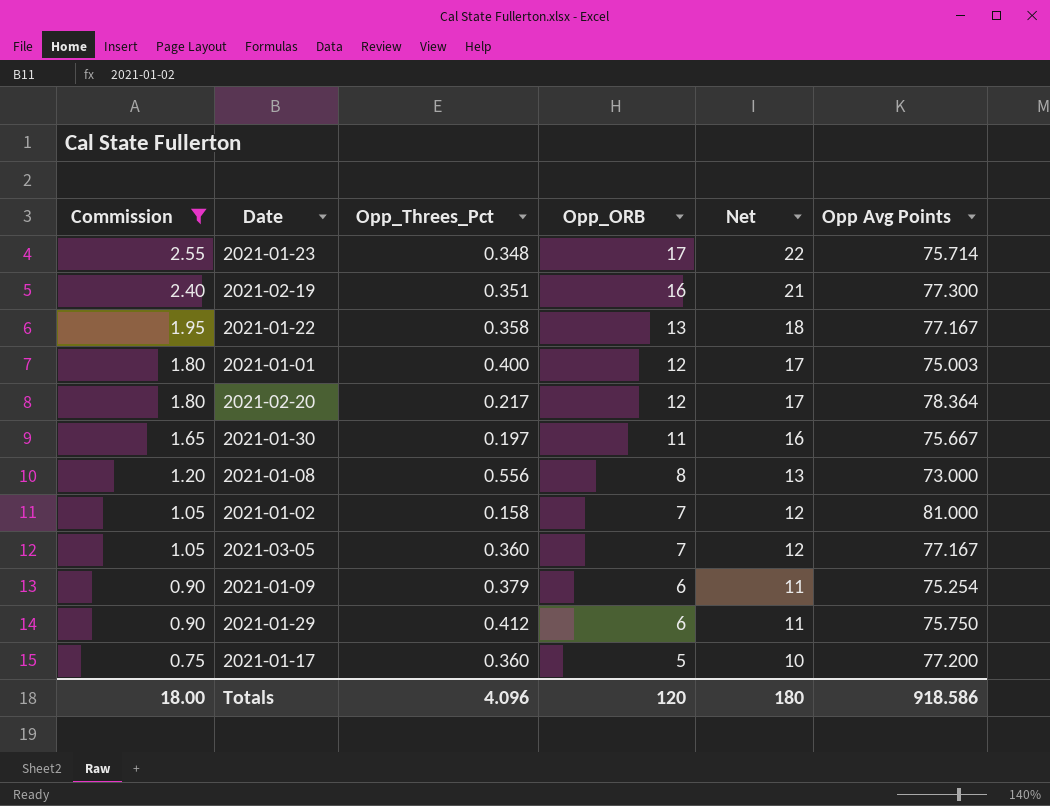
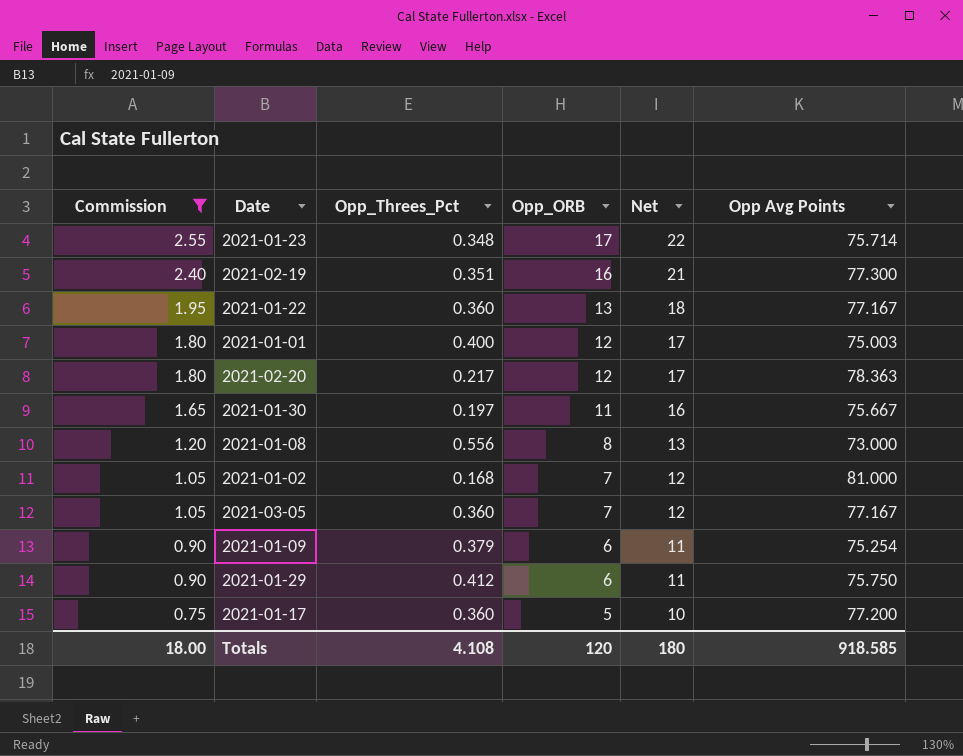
2021-01-22 | Opp_Threes_Pct: 0.358 -> 0.360
2021-02-20 | Opp Avg Points: 78.364 -> 78.363
2021-01-02 | Opp_Threes_Pct: 0.158 -> 0.168
Totals | Opp_Threes_Pct: 4.096 -> 4.108
Totals | Opp Avg Points: 918.586 -> 918.585

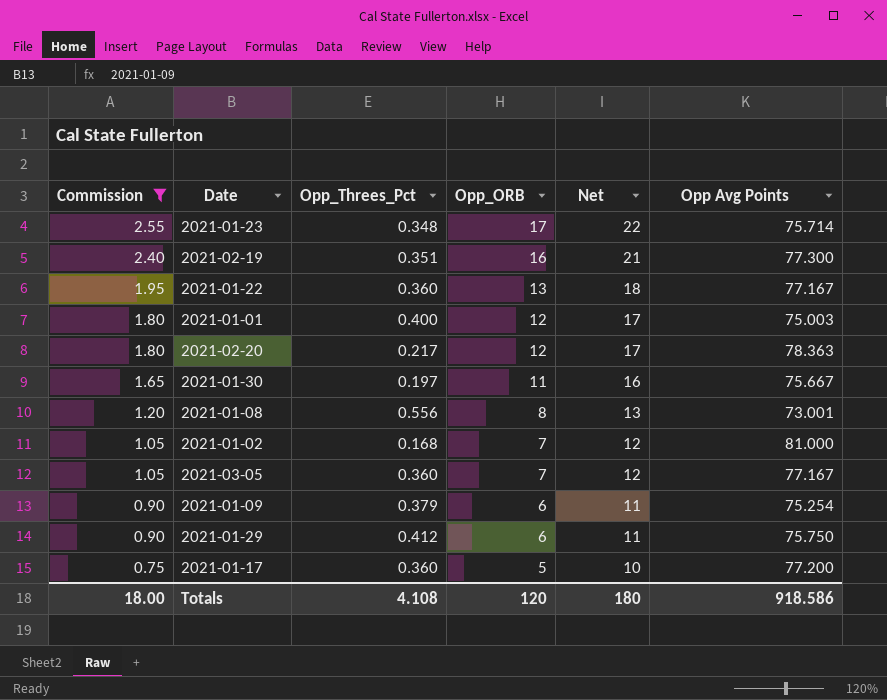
2021-01-08 | Opp Avg Points: 73.000 -> 73.001
Totals | Opp Avg Points: 918.585 -> 918.586

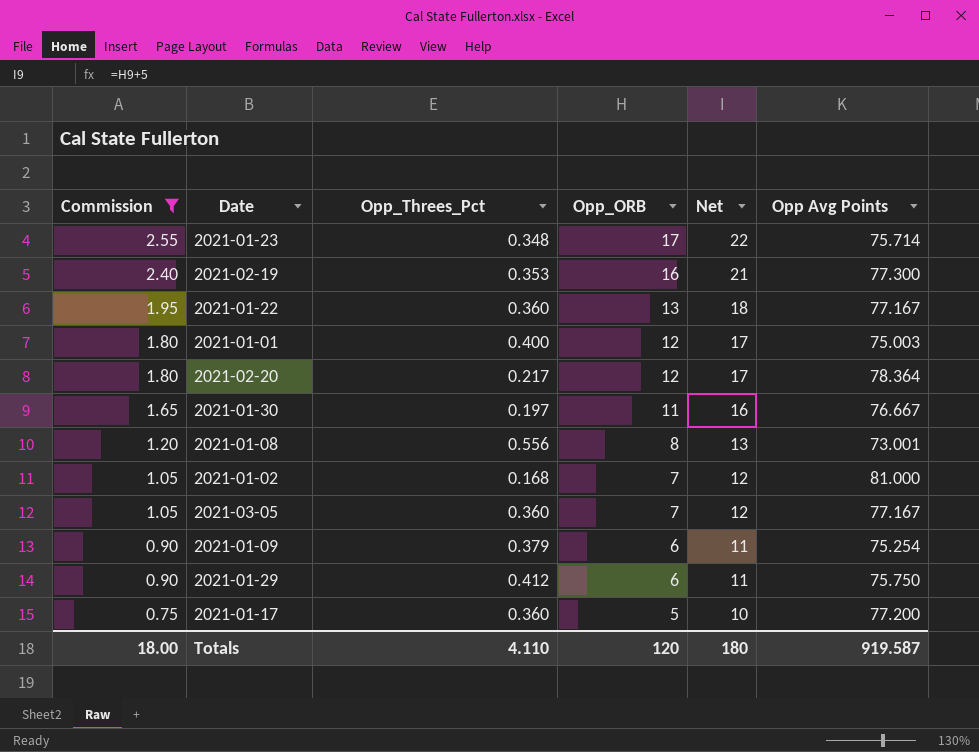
2021-02-19 | Opp_Threes_Pct: 0.351 -> 0.353
2021-02-20 | Opp Avg Points: 78.363 -> 78.364
2021-01-30 | Opp Avg Points: 75.667 -> 76.667
Totals | Opp_Threes_Pct: 4.108 -> 4.110
Totals | Opp Avg Points: 918.586 -> 919.587

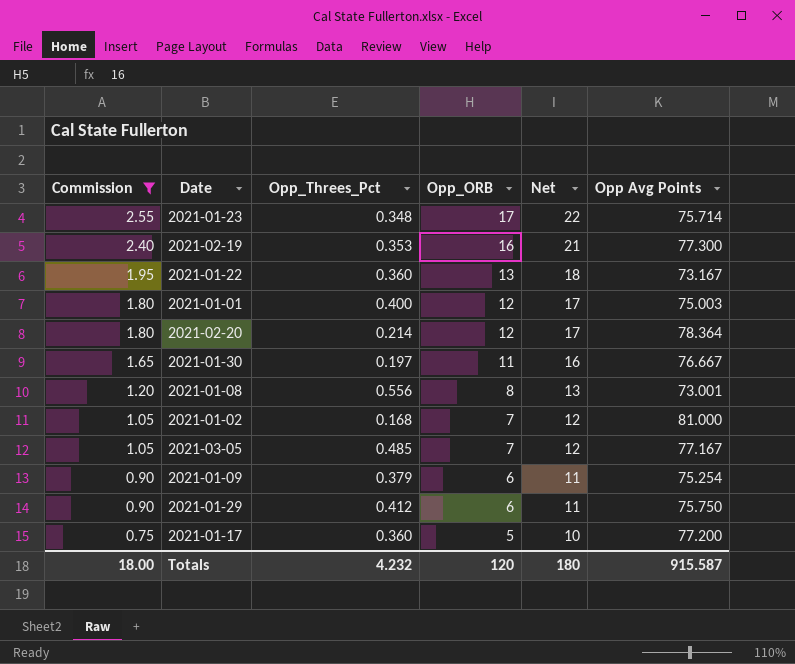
2021-01-22 | Opp Avg Points: 77.167 -> 73.167
2021-02-20 | Opp_Threes_Pct: 0.217 -> 0.214
2021-03-05 | Opp_Threes_Pct: 0.360 -> 0.485
Totals | Opp_Threes_Pct: 4.110 -> 4.232
Totals | Opp Avg Points: 919.587 -> 915.587

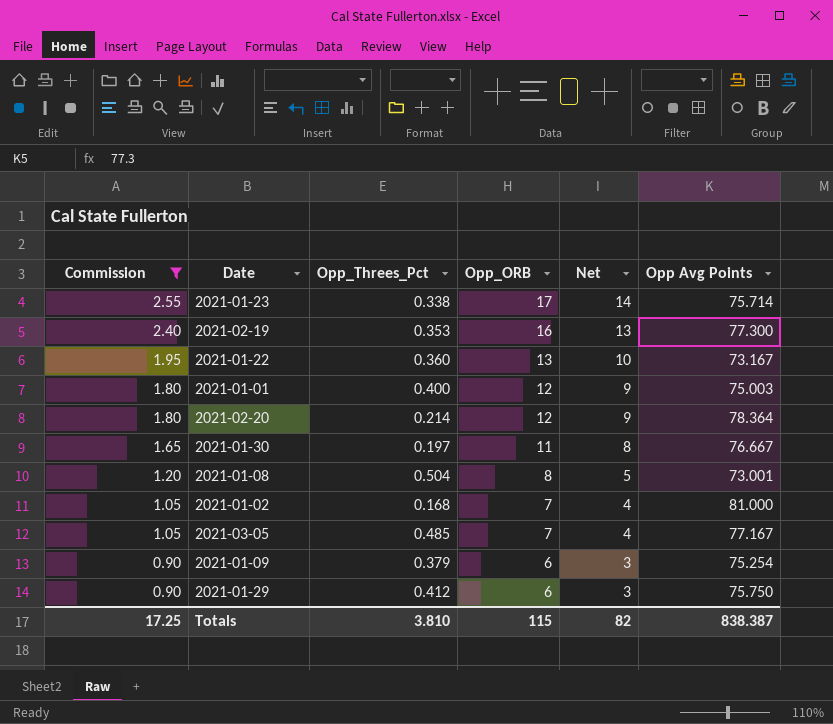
column Net | formula: [Opp_ORB] + 5 -> [Opp_ORB] - 3
row 2021-01-17: 0.75 | 0.360 | 5 | 10 | 77.200 -> none
2021-01-23 | Opp_Threes_Pct: 0.348 -> 0.338
2021-01-08 | Opp_Threes_Pct: 0.556 -> 0.504
Totals | Commission: 18.00 -> 17.25
Totals | Opp_Threes_Pct: 4.232 -> 3.810
Totals | Opp_ORB: 120 -> 115
Totals | Net: 180 -> 82
Totals | Opp Avg Points: 915.587 -> 838.387

